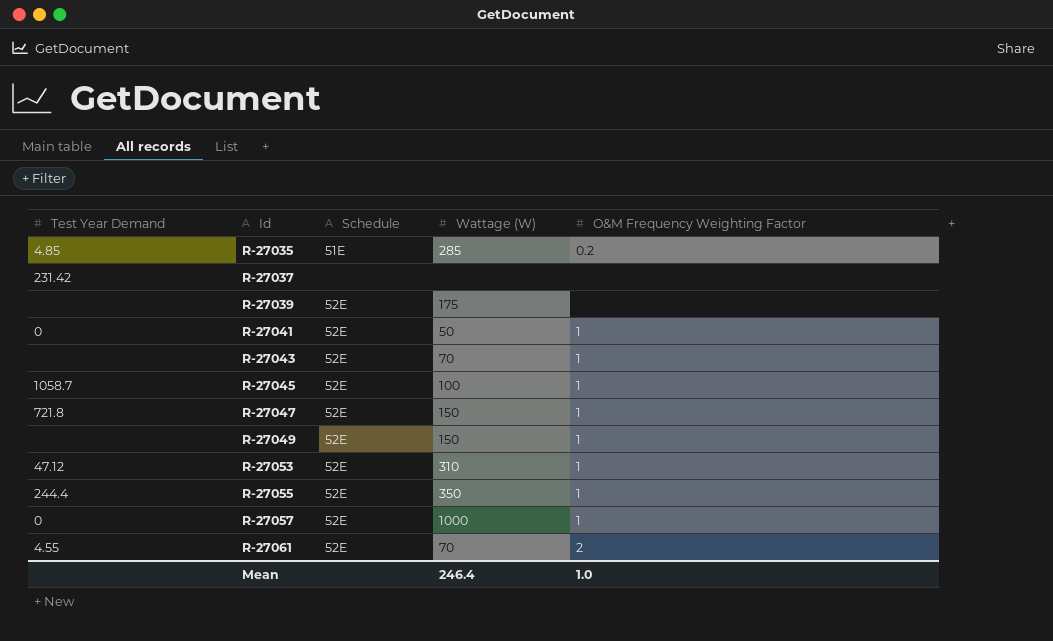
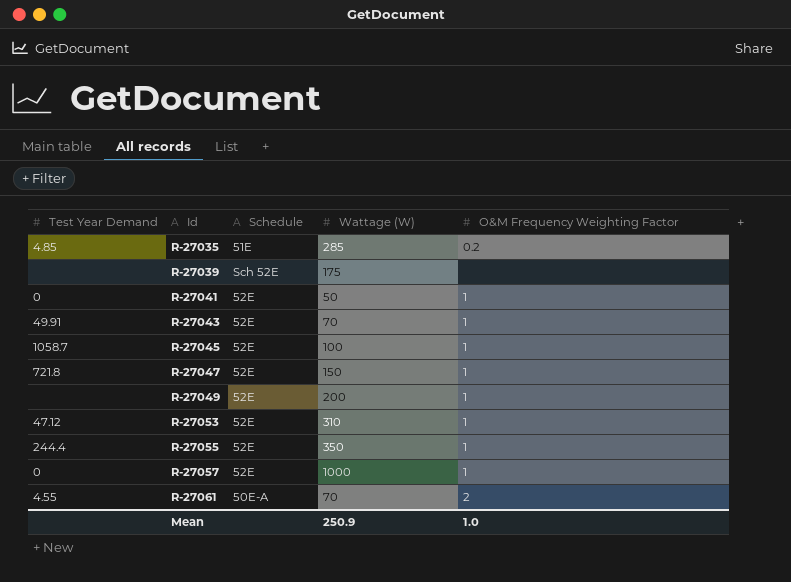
row R-27037: 231.42 | none | none | none -> none
R-27039 | Schedule: 52E -> Sch 52E
R-27043 | Test Year Demand: none -> 49.91
R-27049 | Wattage (W): 150 -> 200
R-27061 | Schedule: 52E -> 50E-A
Mean | Wattage (W): 246.4 -> 250.9

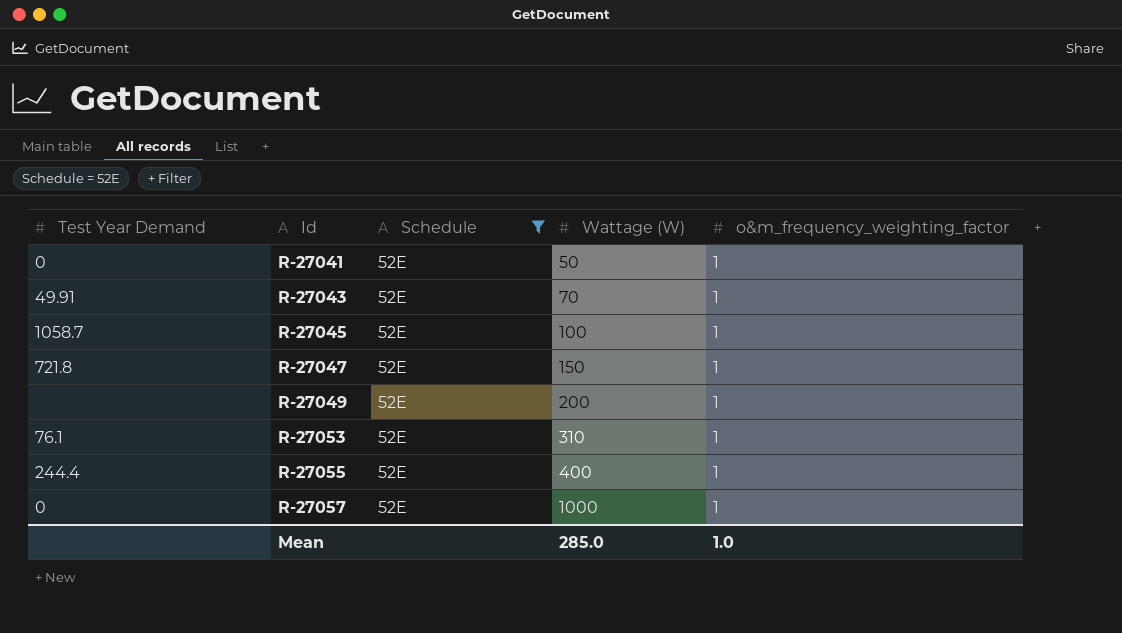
filter: none -> Schedule = 52E
column name: O&M Frequency Weighting Factor -> o&m_frequency_weighting_factor
R-27053 | Test Year Demand: 47.12 -> 76.1
R-27055 | Wattage (W): 350 -> 400
Mean | Wattage (W): 250.9 -> 285.0

